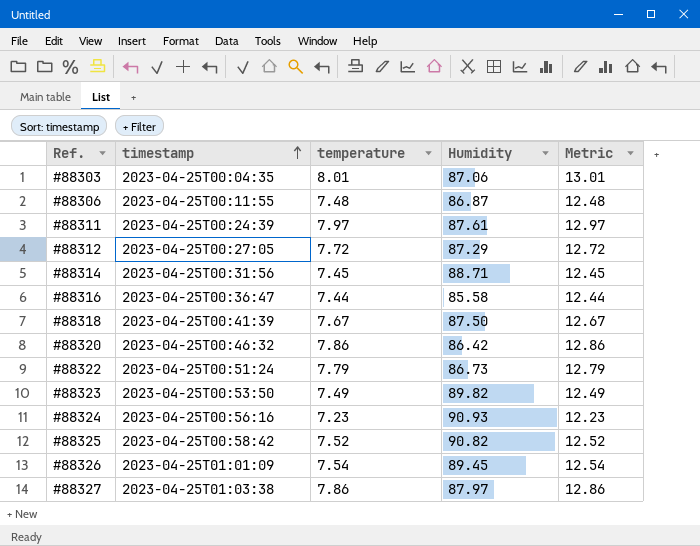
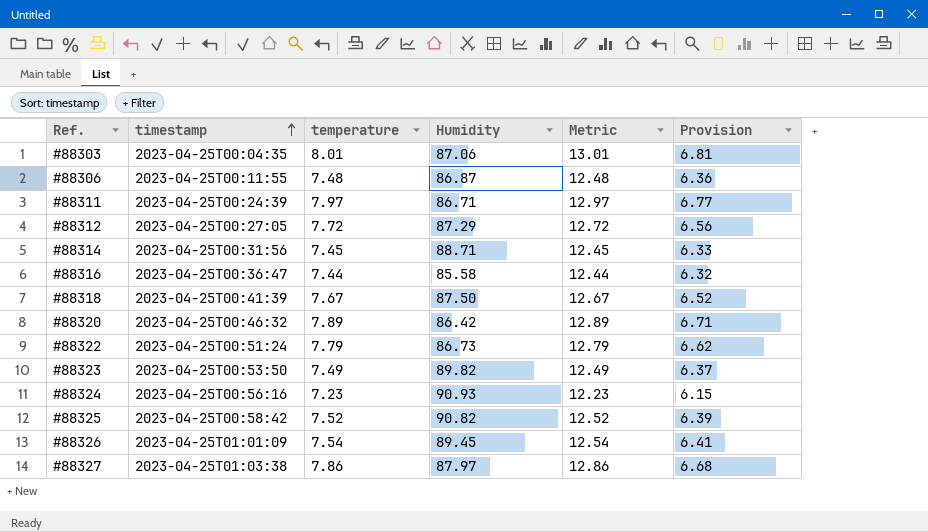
column Provision | formula: none -> [temperature] * 0.85
#88311 | Humidity: 87.61 -> 86.71
#88320 | temperature: 7.86 -> 7.89
#88320 | Metric: 12.86 -> 12.89

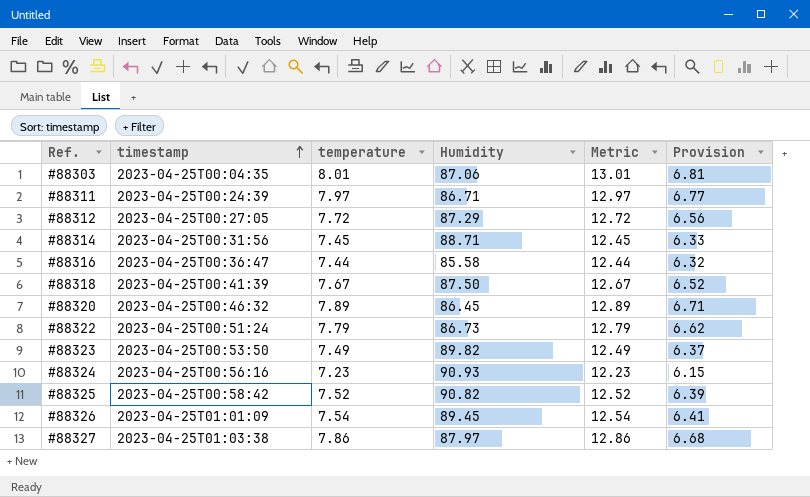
row #88306: 2023-04-25T00:11:55 | 7.48 | 86.87 | 12.48 | 6.36 -> none
#88320 | Humidity: 86.42 -> 86.45

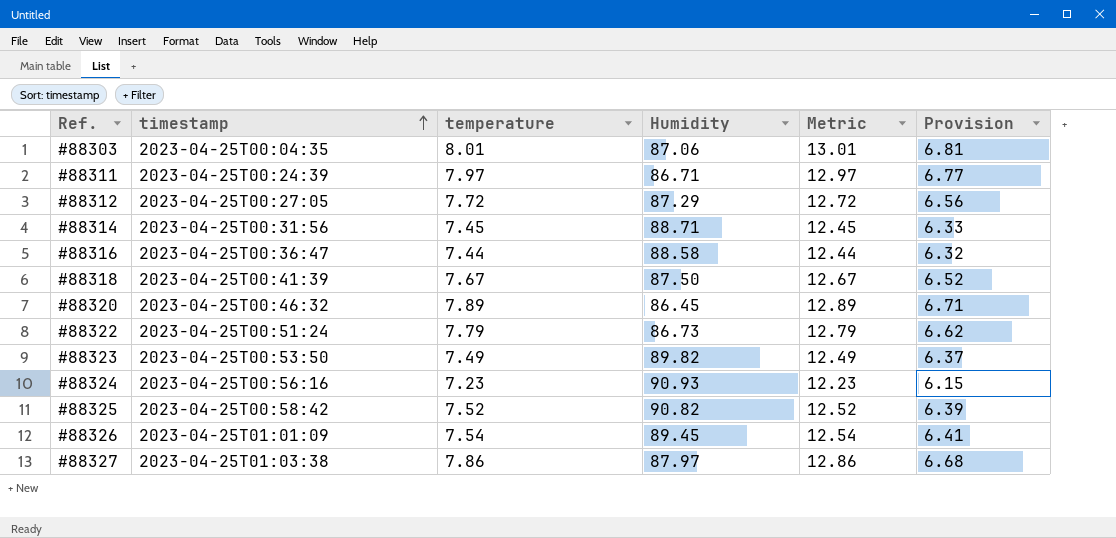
#88316 | Humidity: 85.58 -> 88.58

